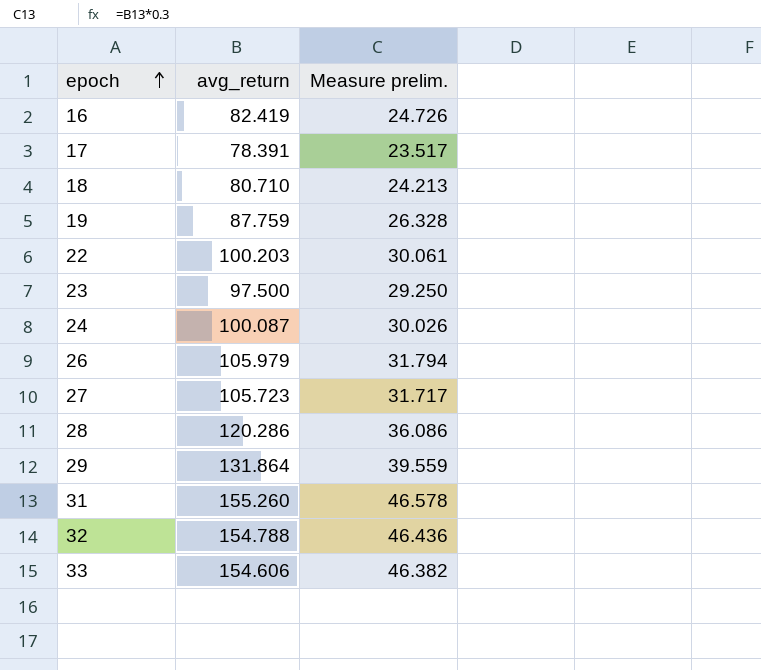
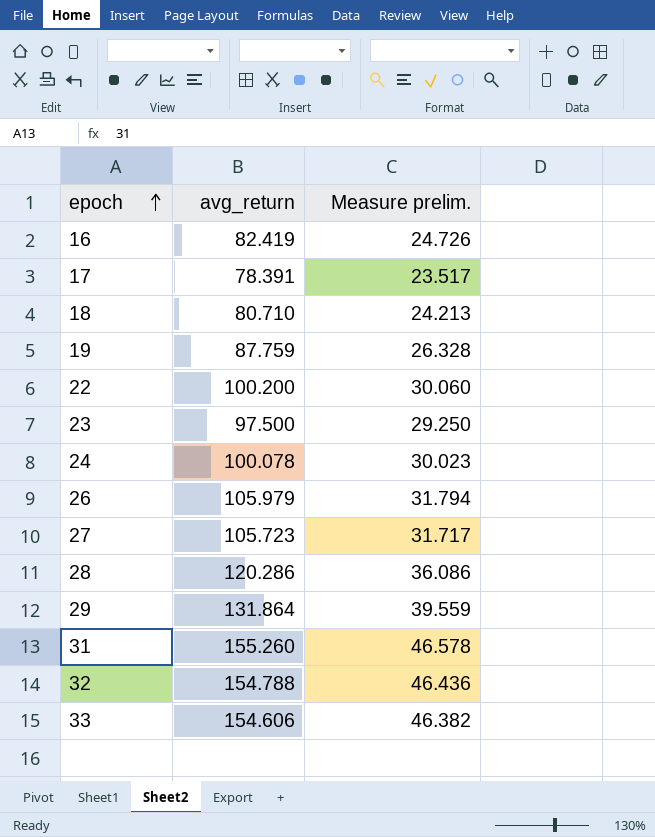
22 | avg_return: 100.203 -> 100.200
22 | Measure prelim.: 30.061 -> 30.060
24 | avg_return: 100.087 -> 100.078
24 | Measure prelim.: 30.026 -> 30.023

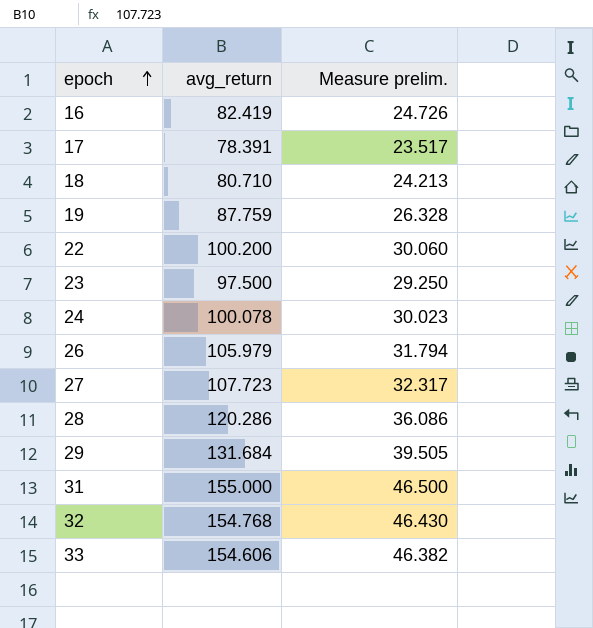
27 | avg_return: 105.723 -> 107.723
27 | Measure prelim.: 31.717 -> 32.317
29 | avg_return: 131.864 -> 131.684
29 | Measure prelim.: 39.559 -> 39.505
31 | avg_return: 155.260 -> 155.000
31 | Measure prelim.: 46.578 -> 46.500
32 | avg_return: 154.788 -> 154.768
32 | Measure prelim.: 46.436 -> 46.430

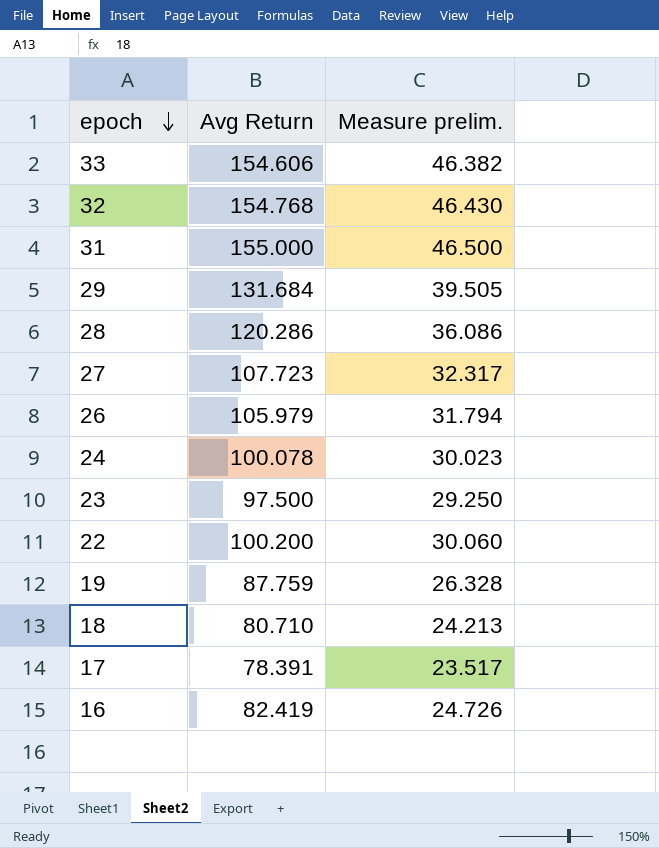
row order: epoch ascending -> epoch descending
column name: avg_return -> Avg Return

